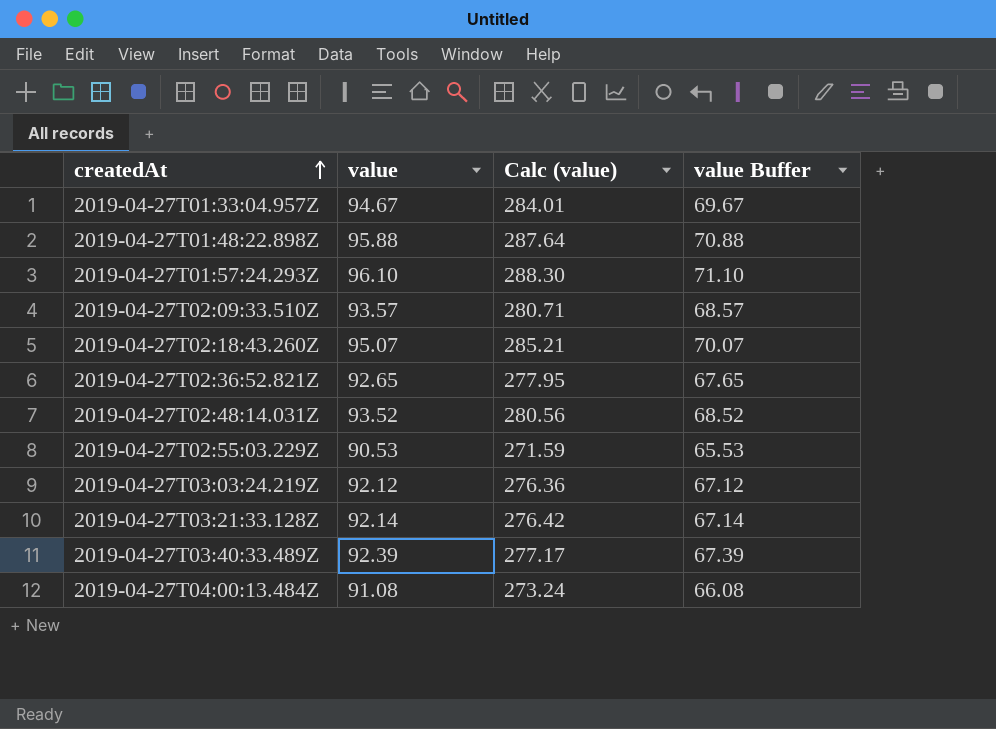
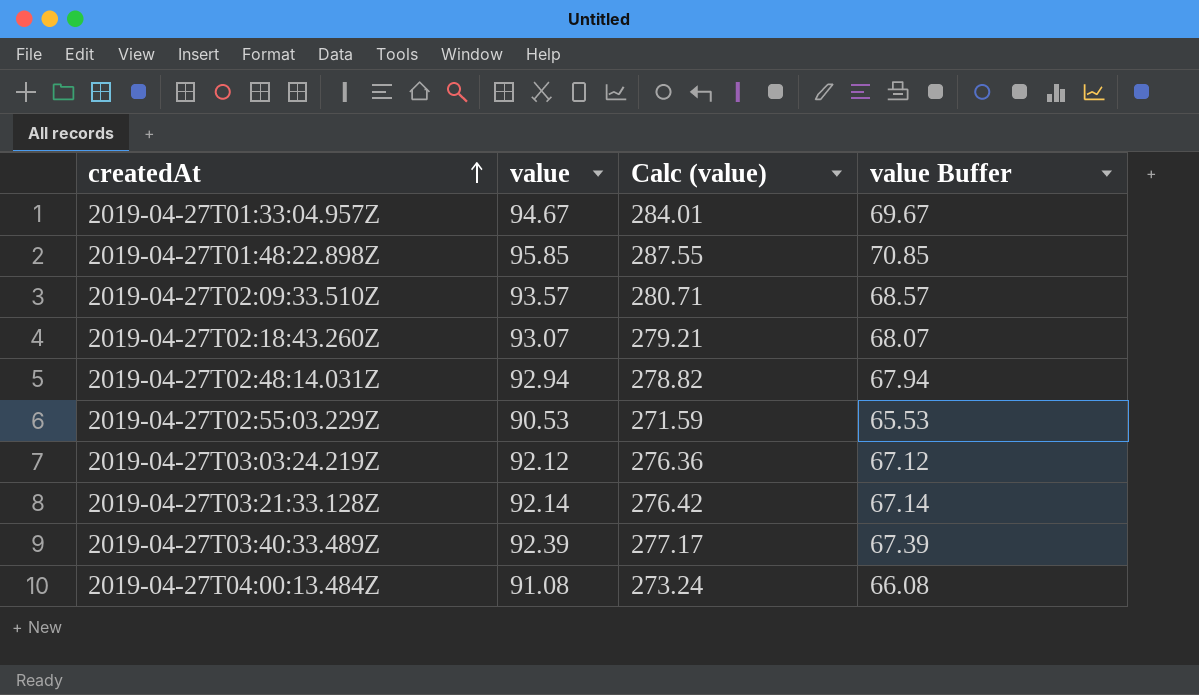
row 2019-04-27T01:57:24.293Z: 96.10 | 288.30 | 71.10 -> none
row 2019-04-27T02:36:52.821Z: 92.65 | 277.95 | 67.65 -> none
2019-04-27T01:48:22.898Z | value: 95.88 -> 95.85
2019-04-27T01:48:22.898Z | Calc (value): 287.64 -> 287.55
2019-04-27T01:48:22.898Z | value Buffer: 70.88 -> 70.85
2019-04-27T02:18:43.260Z | value: 95.07 -> 93.07
2019-04-27T02:18:43.260Z | Calc (value): 285.21 -> 279.21
2019-04-27T02:18:43.260Z | value Buffer: 70.07 -> 68.07
2019-04-27T02:48:14.031Z | value: 93.52 -> 92.94
2019-04-27T02:48:14.031Z | Calc (value): 280.56 -> 278.82
2019-04-27T02:48:14.031Z | value Buffer: 68.52 -> 67.94

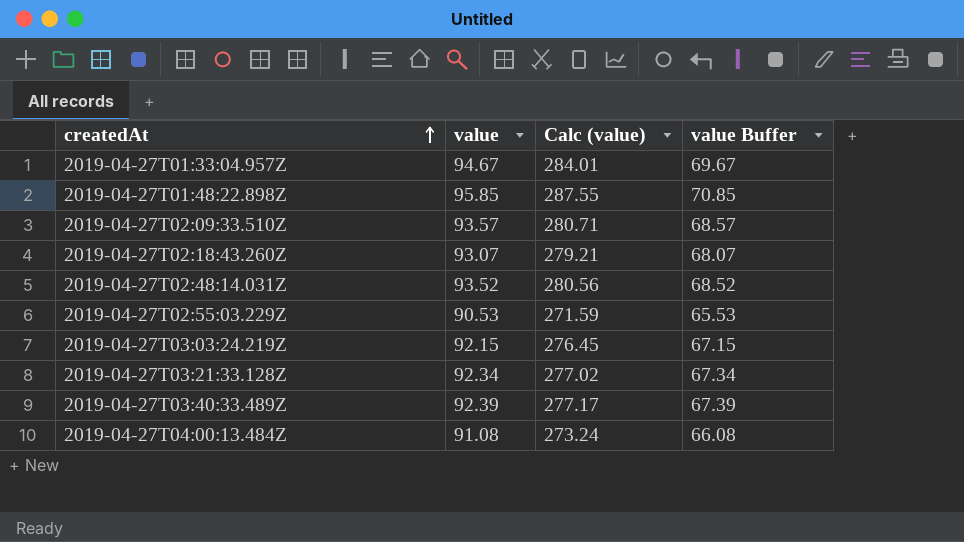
2019-04-27T02:48:14.031Z | value: 92.94 -> 93.52
2019-04-27T02:48:14.031Z | Calc (value): 278.82 -> 280.56
2019-04-27T02:48:14.031Z | value Buffer: 67.94 -> 68.52
2019-04-27T03:03:24.219Z | value: 92.12 -> 92.15
2019-04-27T03:03:24.219Z | Calc (value): 276.36 -> 276.45
2019-04-27T03:03:24.219Z | value Buffer: 67.12 -> 67.15
2019-04-27T03:21:33.128Z | value: 92.14 -> 92.34
2019-04-27T03:21:33.128Z | Calc (value): 276.42 -> 277.02
2019-04-27T03:21:33.128Z | value Buffer: 67.14 -> 67.34

